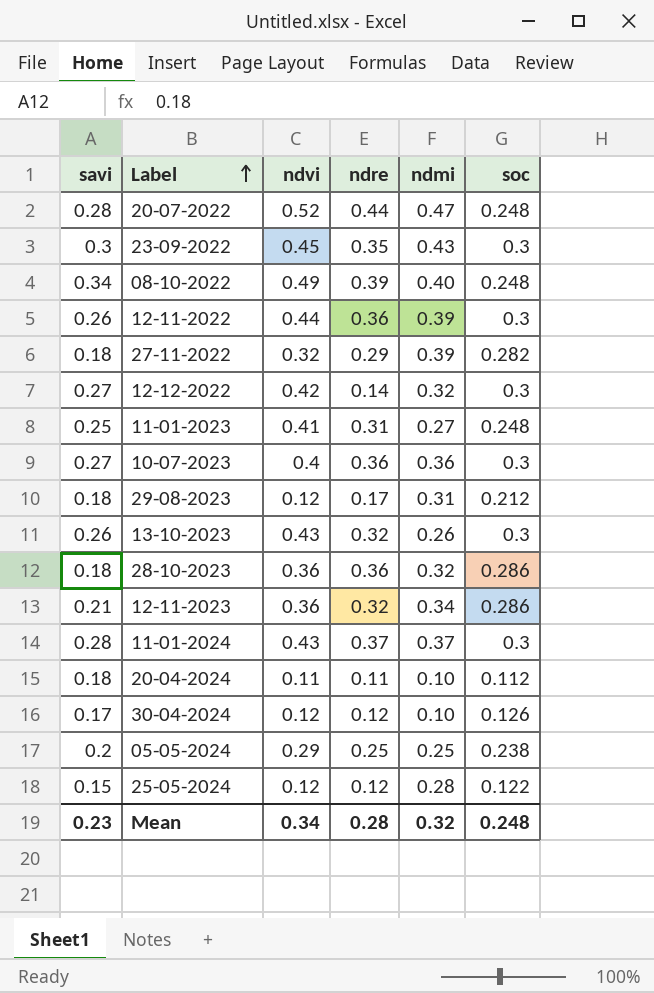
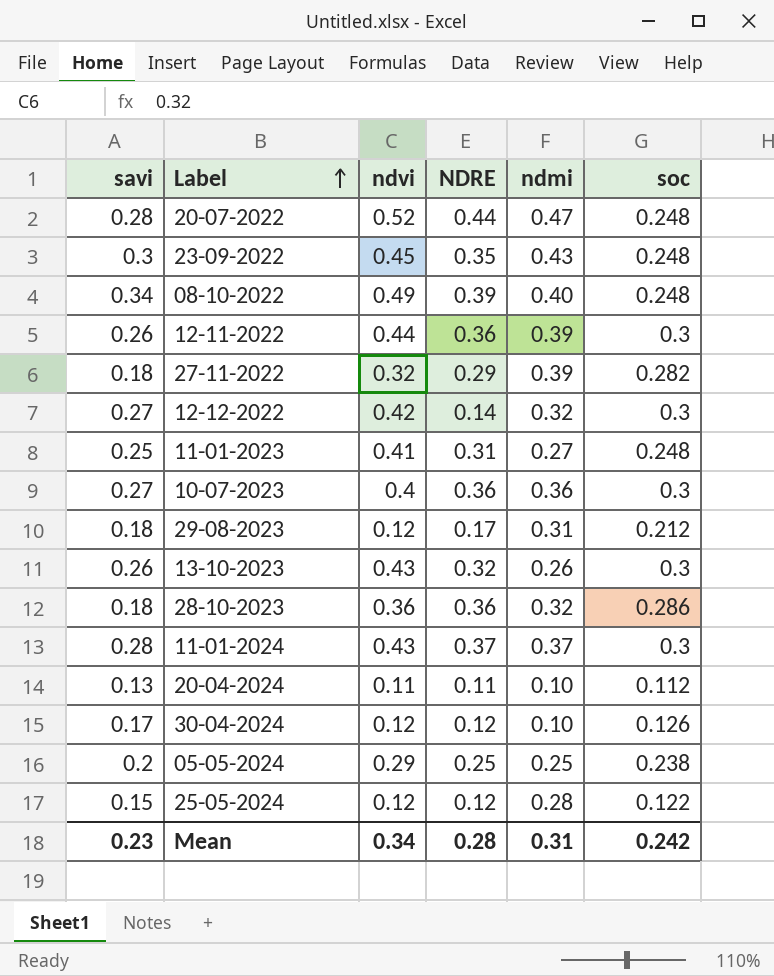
column name: ndre -> NDRE
row 12-11-2023: 0.21 | 0.36 | 0.32 | 0.34 | 0.286 -> none
23-09-2022 | soc: 0.3 -> 0.248
20-04-2024 | savi: 0.18 -> 0.13
Mean | ndmi: 0.32 -> 0.31
Mean | soc: 0.248 -> 0.242

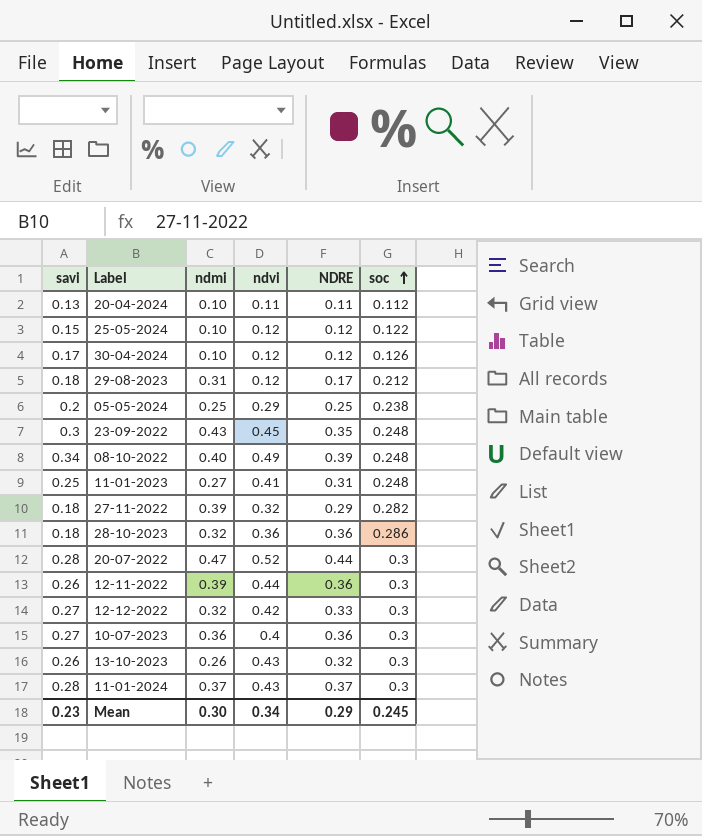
row order: Label ascending -> soc ascending
column ndmi | position: 5 -> 3
25-05-2024 | ndmi: 0.28 -> 0.10
20-07-2022 | soc: 0.248 -> 0.3
12-12-2022 | NDRE: 0.14 -> 0.33
Mean | ndmi: 0.31 -> 0.30
Mean | NDRE: 0.28 -> 0.29
Mean | soc: 0.242 -> 0.245

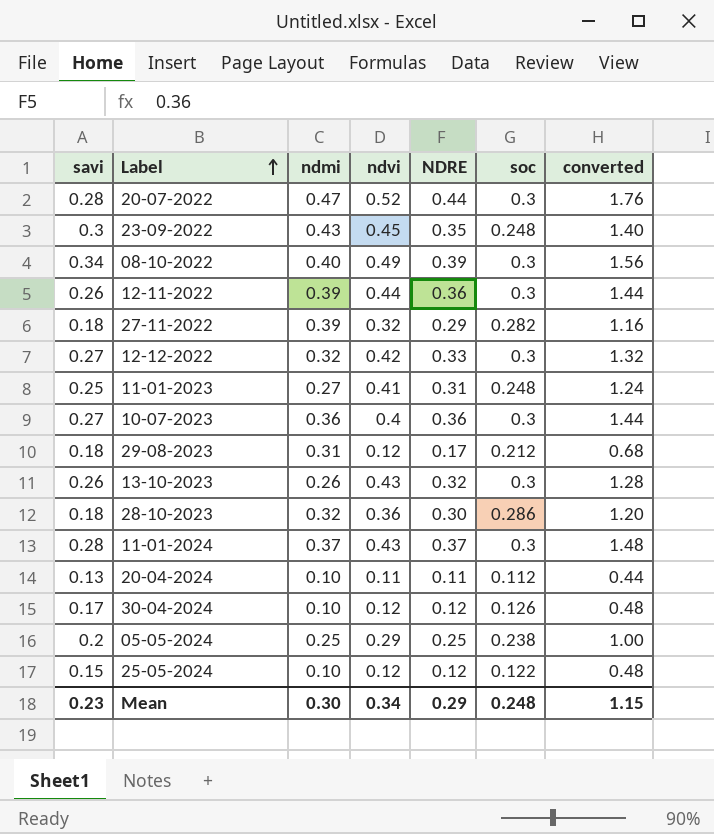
row order: soc ascending -> Label ascending
column converted | formula: none -> [NDRE] * 4
08-10-2022 | soc: 0.248 -> 0.3
28-10-2023 | NDRE: 0.36 -> 0.30
Mean | soc: 0.245 -> 0.248

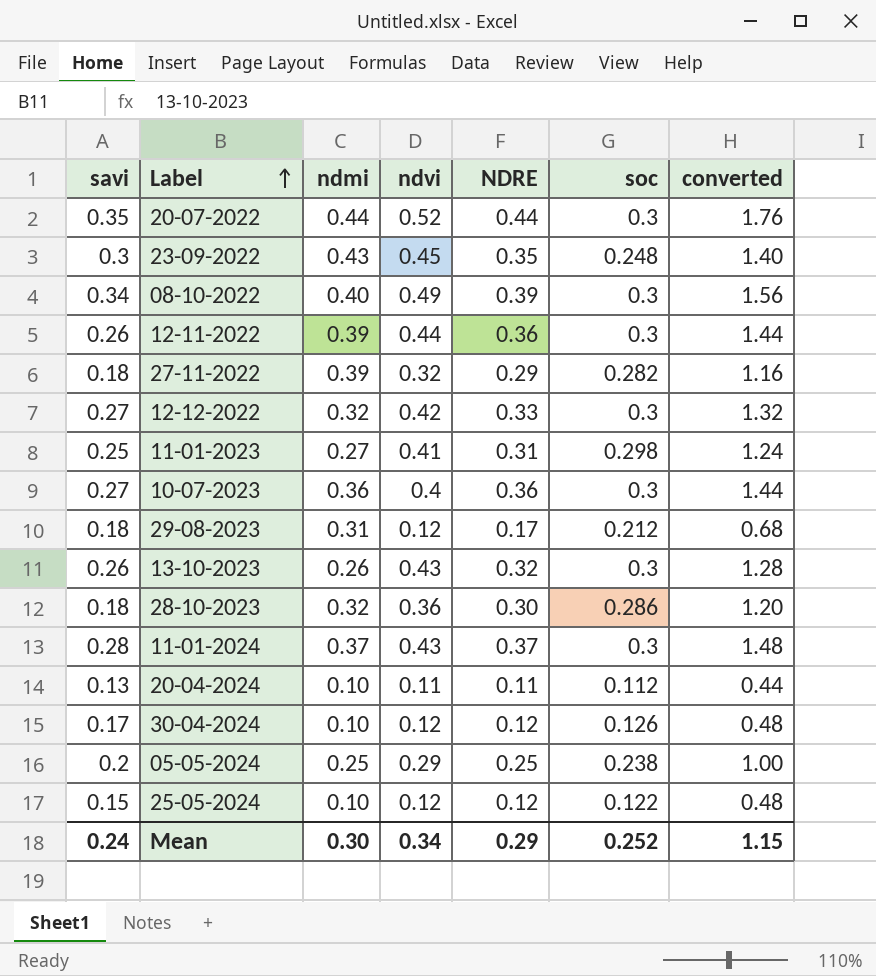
20-07-2022 | savi: 0.28 -> 0.35
20-07-2022 | ndmi: 0.47 -> 0.44
11-01-2023 | soc: 0.248 -> 0.298
Mean | savi: 0.23 -> 0.24
Mean | soc: 0.248 -> 0.252

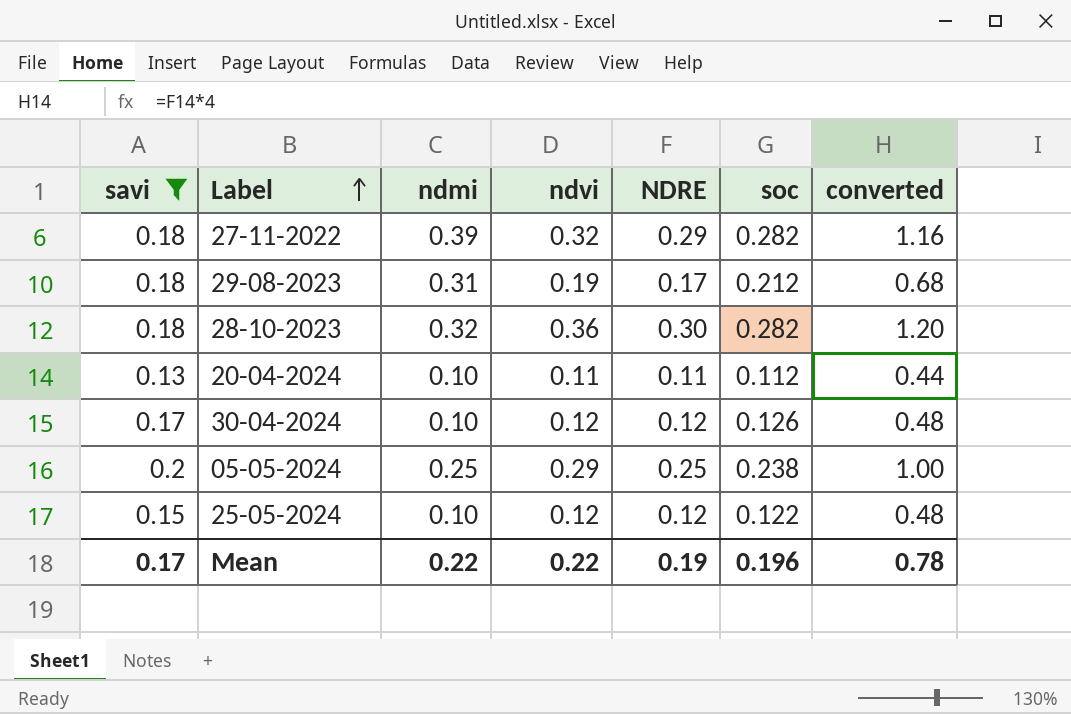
filter: none -> savi <= 0.2
29-08-2023 | ndvi: 0.12 -> 0.19
28-10-2023 | soc: 0.286 -> 0.282
Mean | savi: 0.24 -> 0.17
Mean | ndmi: 0.30 -> 0.22
Mean | ndvi: 0.34 -> 0.22
Mean | NDRE: 0.29 -> 0.19
Mean | soc: 0.252 -> 0.196
Mean | converted: 1.15 -> 0.78

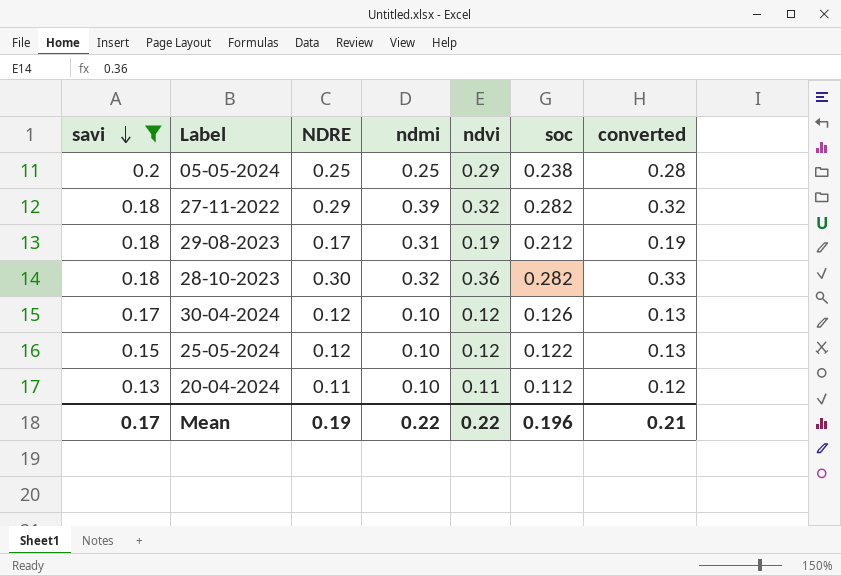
row order: Label ascending -> savi descending
column NDRE | position: 5 -> 3
column converted | formula: [NDRE] * 4 -> [NDRE] * 1.1
Mean | converted: 0.78 -> 0.21

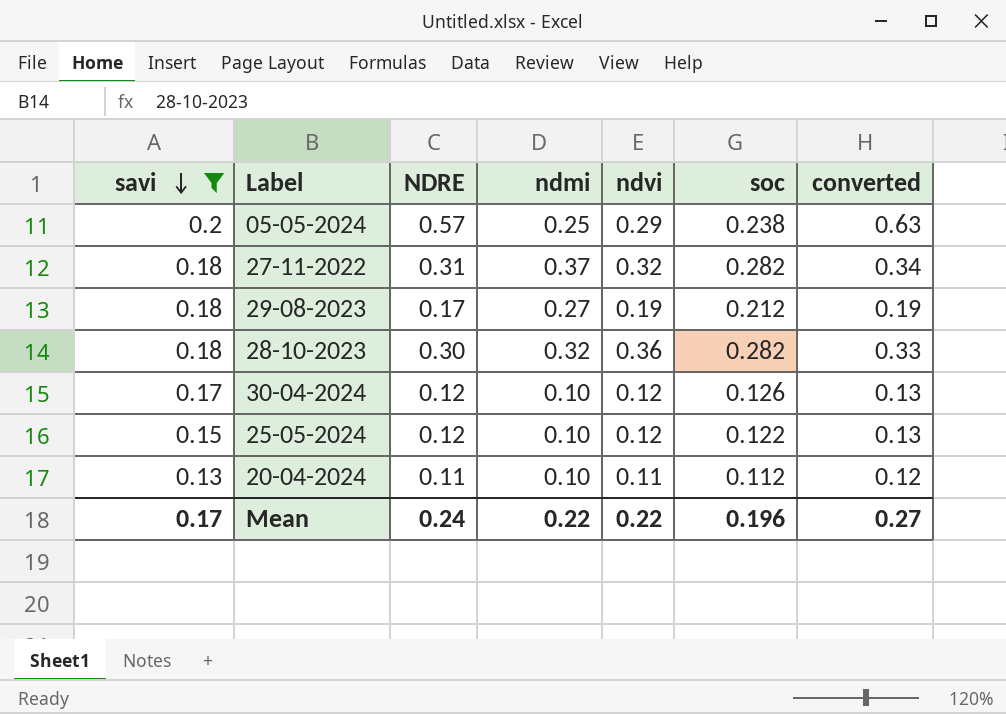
05-05-2024 | NDRE: 0.25 -> 0.57
05-05-2024 | converted: 0.28 -> 0.63
27-11-2022 | NDRE: 0.29 -> 0.31
27-11-2022 | ndmi: 0.39 -> 0.37
27-11-2022 | converted: 0.32 -> 0.34
29-08-2023 | ndmi: 0.31 -> 0.27
Mean | NDRE: 0.19 -> 0.24
Mean | converted: 0.21 -> 0.27

